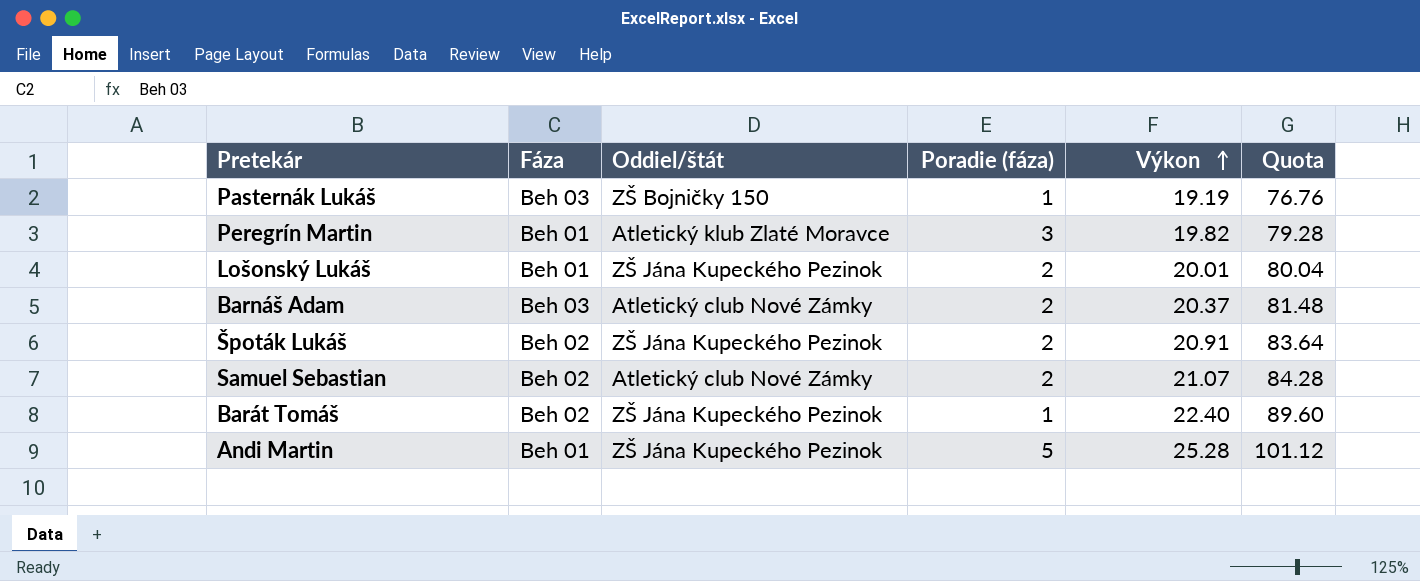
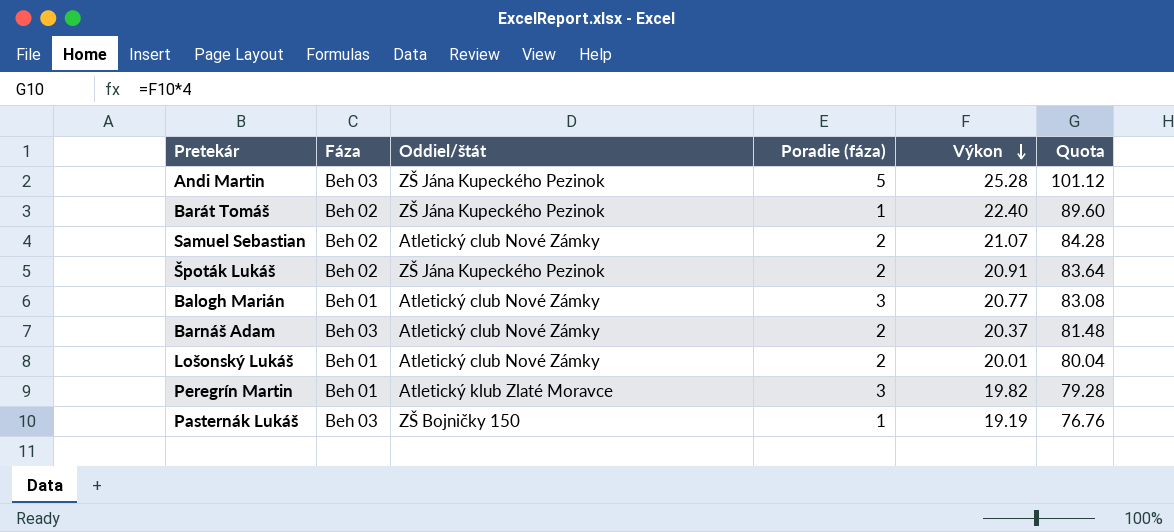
row order: Výkon ascending -> Výkon descending
Andi Martin | Fáza: Beh 01 -> Beh 03
row Balogh Marián: none -> Beh 01 | Atletický club Nové Zámky | 3 | 20.77 | 83.08
Lošonský Lukáš | Oddiel/štát: ZŠ Jána Kupeckého Pezinok -> Atletický club Nové Zámky

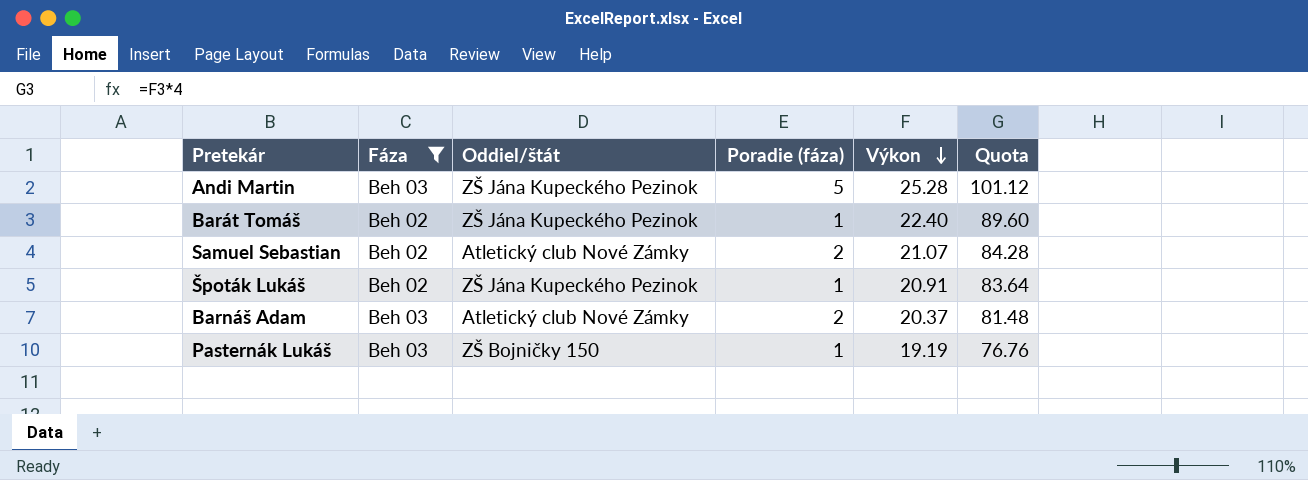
filter: none -> Fáza != Beh 01
Špoták Lukáš | Poradie (fáza): 2 -> 1

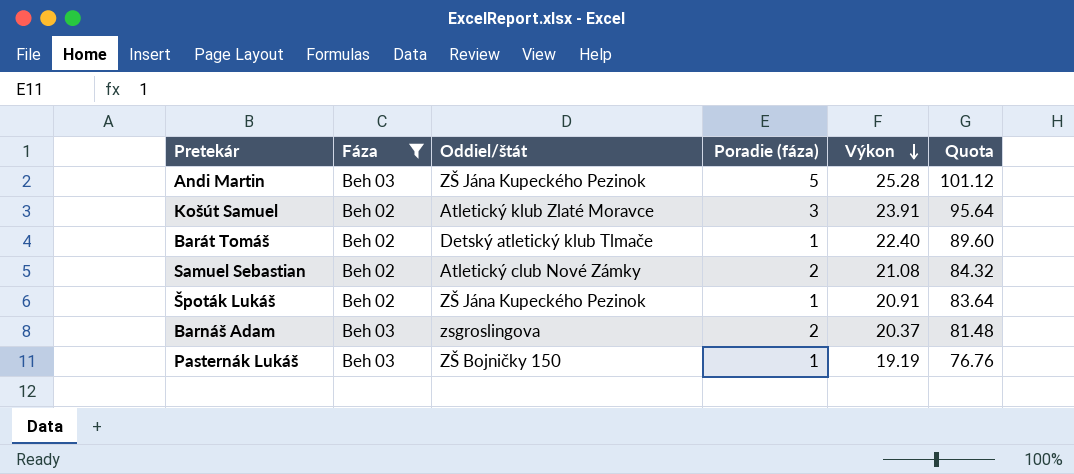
row Košút Samuel: none -> Beh 02 | Atletický klub Zlaté Moravce | 3 | 23.91 | 95.64
Barát Tomáš | Oddiel/štát: ZŠ Jána Kupeckého Pezinok -> Detský atletický klub Tlmače
Samuel Sebastian | Výkon: 21.07 -> 21.08
Samuel Sebastian | Quota: 84.28 -> 84.32
Barnáš Adam | Oddiel/štát: Atletický club Nové Zámky -> zsgroslingova

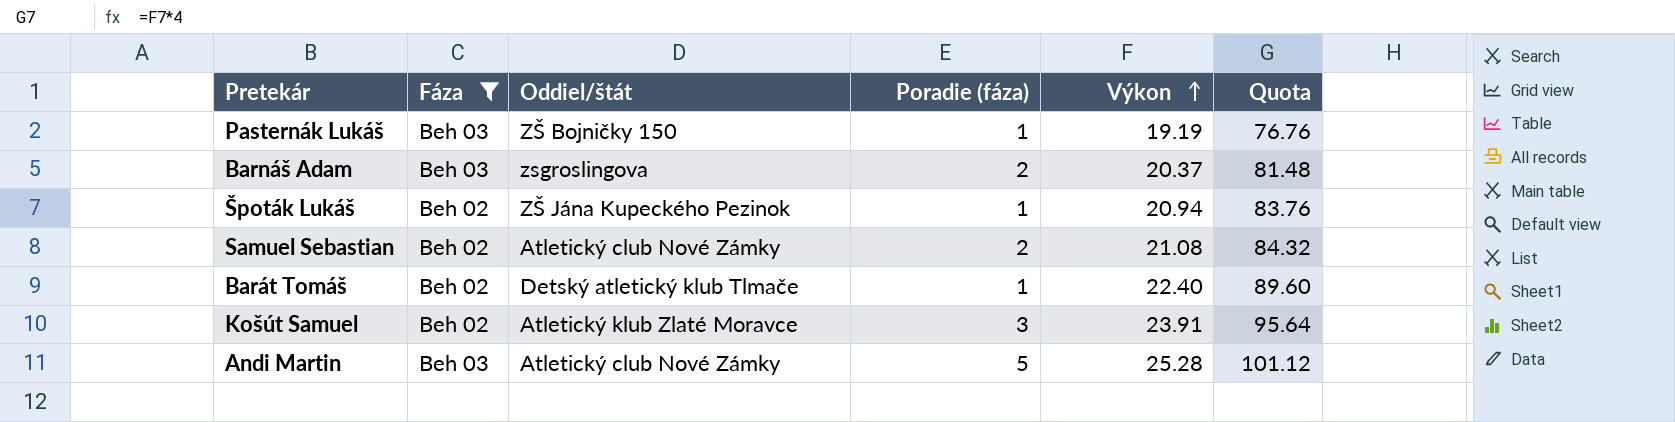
row order: Výkon descending -> Výkon ascending
Špoták Lukáš | Výkon: 20.91 -> 20.94
Špoták Lukáš | Quota: 83.64 -> 83.76
Andi Martin | Oddiel/štát: ZŠ Jána Kupeckého Pezinok -> Atletický club Nové Zámky

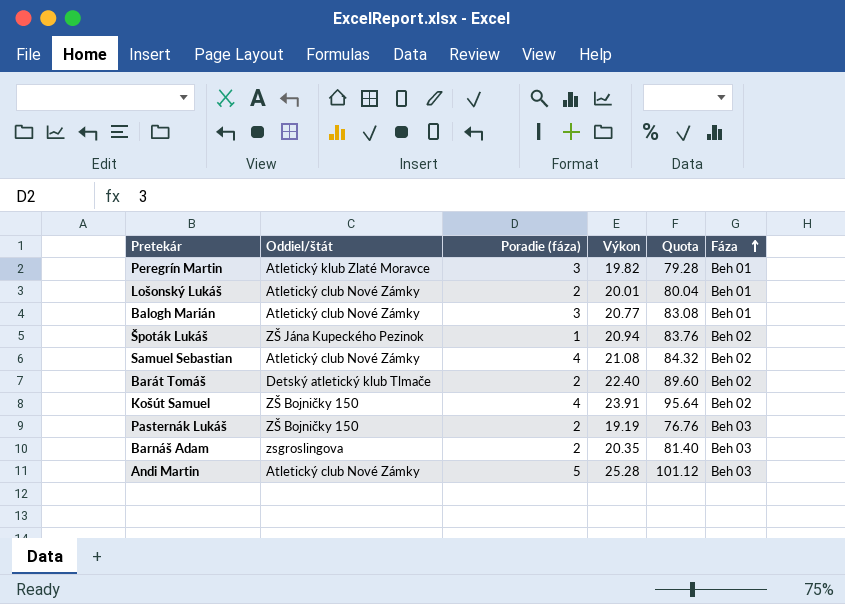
filter: Fáza != Beh 01 -> none
row order: Výkon ascending -> Fáza ascending
column Fáza | position: 2 -> 6
Samuel Sebastian | Poradie (fáza): 2 -> 4
Barát Tomáš | Poradie (fáza): 1 -> 2
Košút Samuel | Oddiel/štát: Atletický klub Zlaté Moravce -> ZŠ Bojničky 150
Košút Samuel | Poradie (fáza): 3 -> 4
Pasternák Lukáš | Poradie (fáza): 1 -> 2
Barnáš Adam | Výkon: 20.37 -> 20.35
Barnáš Adam | Quota: 81.48 -> 81.40

